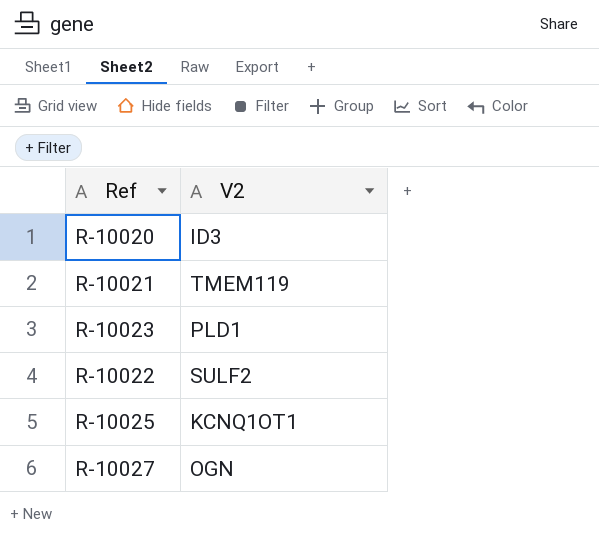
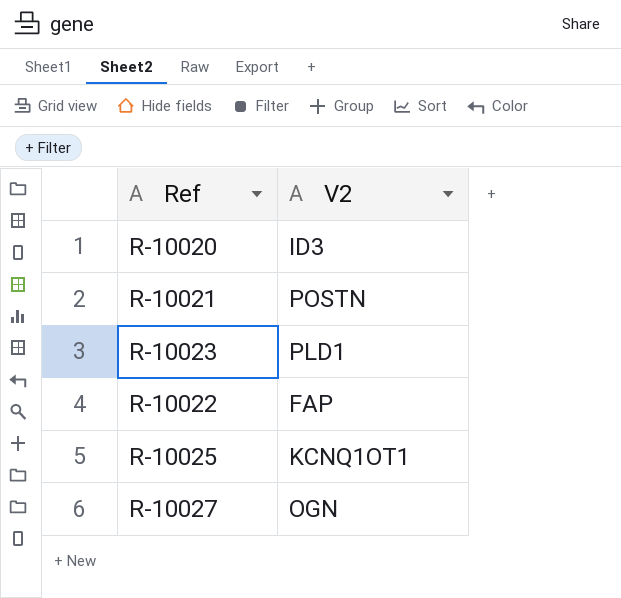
R-10021 | V2: TMEM119 -> POSTN
R-10022 | V2: SULF2 -> FAP

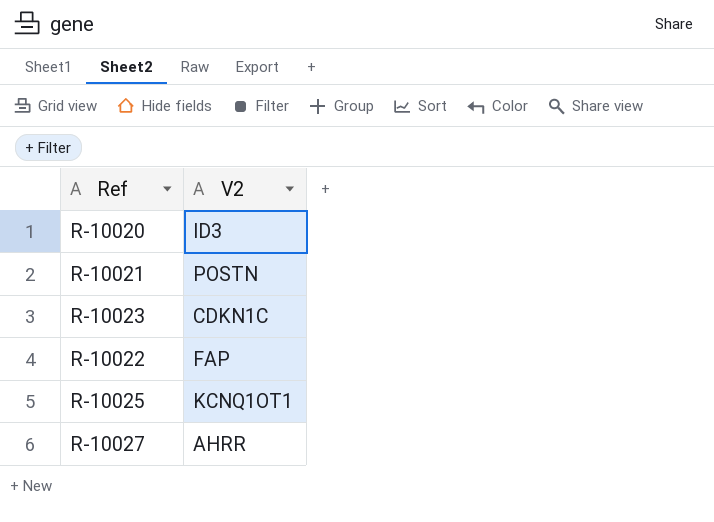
R-10023 | V2: PLD1 -> CDKN1C
R-10027 | V2: OGN -> AHRR

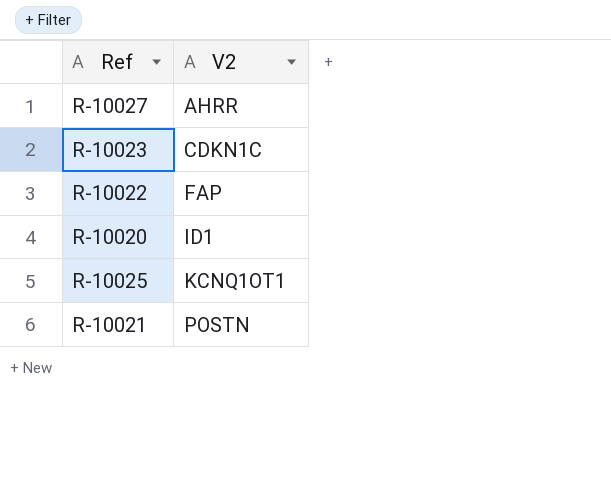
row order: none -> V2 ascending
R-10020 | V2: ID3 -> ID1

